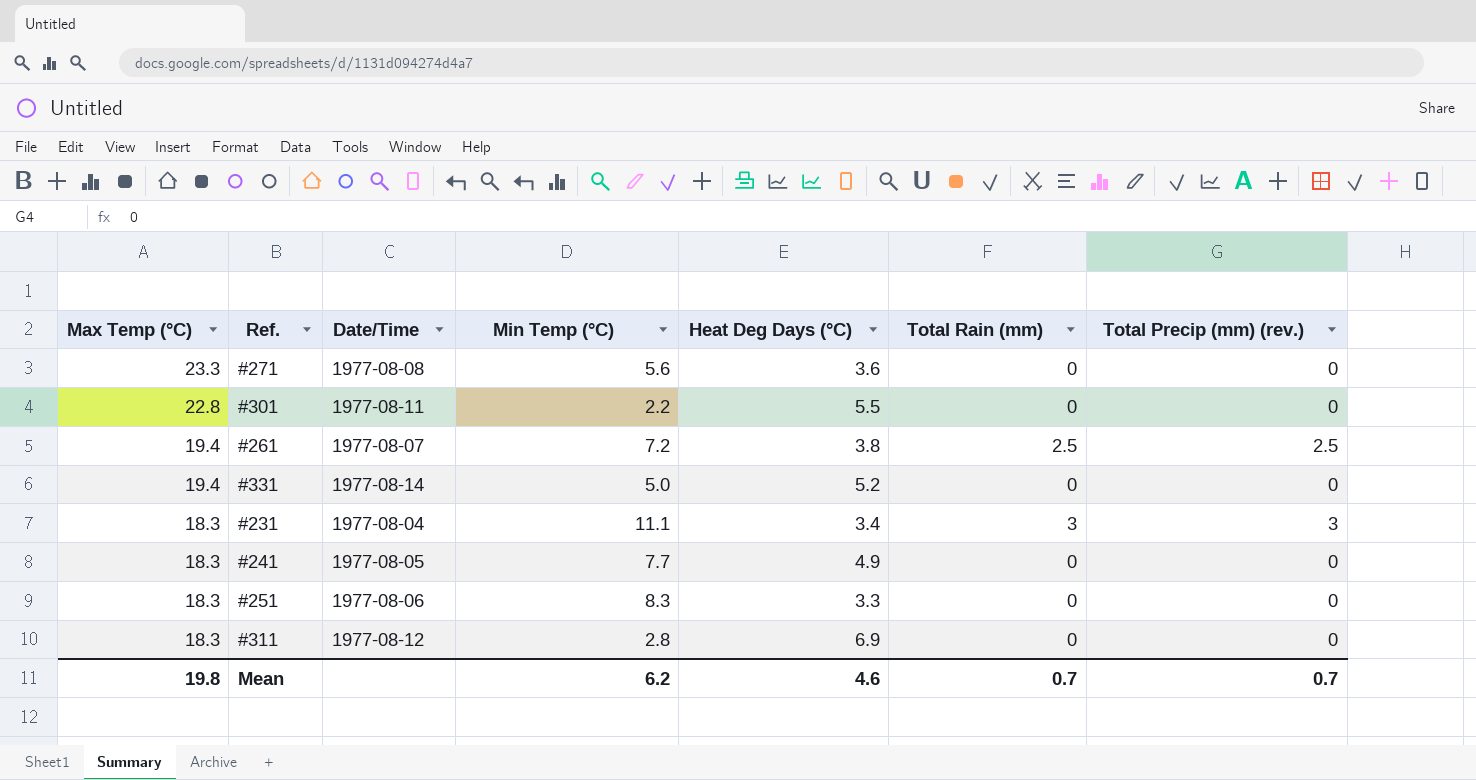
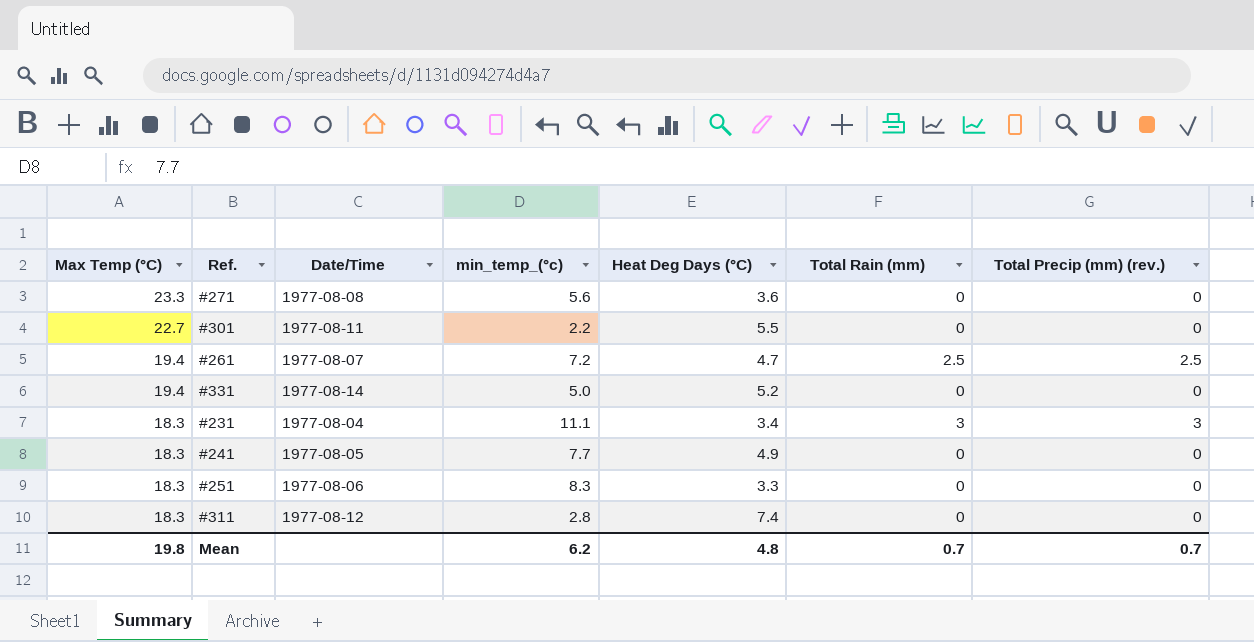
column name: Min Temp (°C) -> min_temp_(°c)
#301 | Max Temp (°C): 22.8 -> 22.7
#261 | Heat Deg Days (°C): 3.8 -> 4.7
#311 | Heat Deg Days (°C): 6.9 -> 7.4
Mean | Heat Deg Days (°C): 4.6 -> 4.8

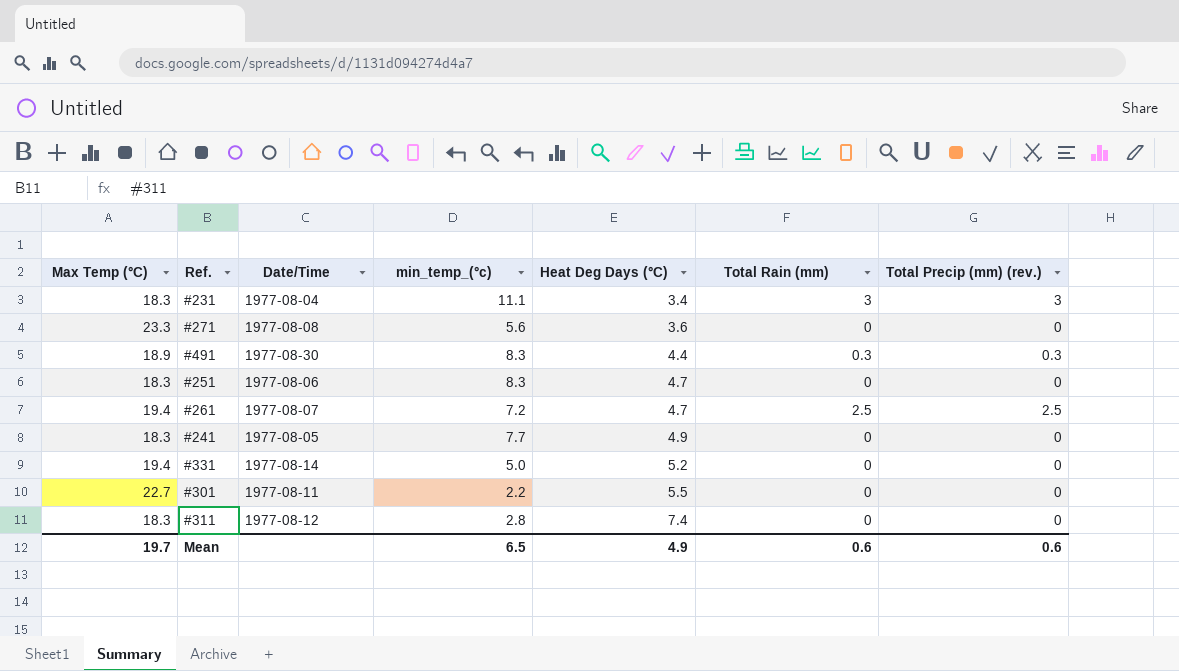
row order: Max Temp (°C) descending -> Heat Deg Days (°C) ascending
row #491: none -> 18.9 | 1977-08-30 | 8.3 | 4.4 | 0.3 | 0.3
#251 | Heat Deg Days (°C): 3.3 -> 4.7
Mean | Max Temp (°C): 19.8 -> 19.7
Mean | min_temp_(°c): 6.2 -> 6.5
Mean | Heat Deg Days (°C): 4.8 -> 4.9
Mean | Total Rain (mm): 0.7 -> 0.6
Mean | Total Precip (mm) (rev.): 0.7 -> 0.6

